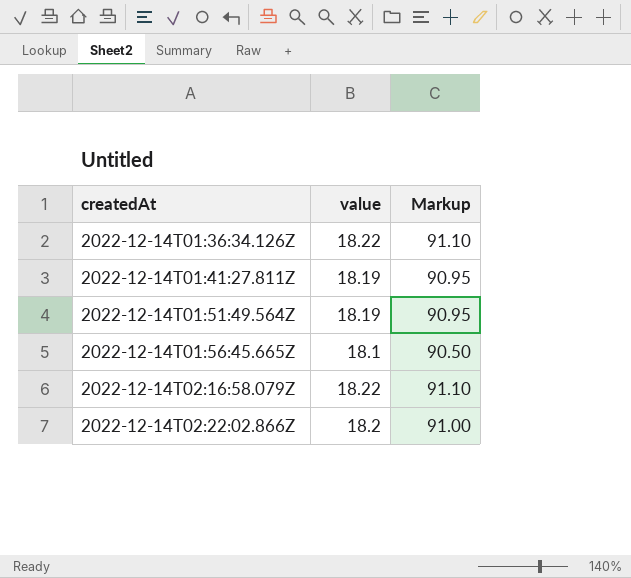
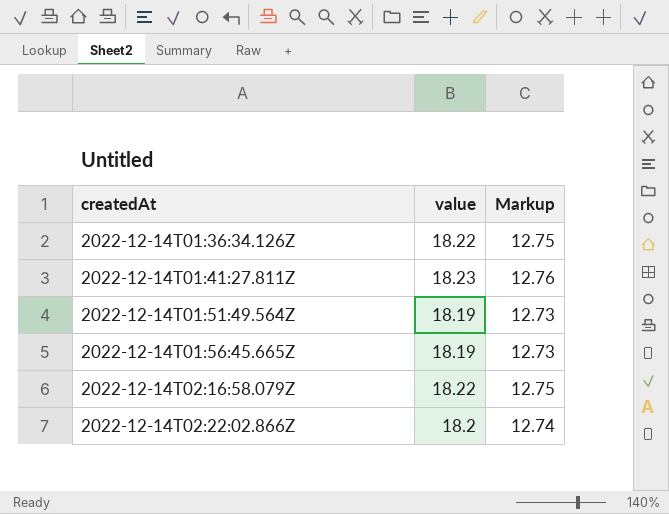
column Markup | formula: [value] * 5 -> [value] * 0.7
2022-12-14T01:41:27.811Z | value: 18.19 -> 18.23
2022-12-14T01:56:45.665Z | value: 18.1 -> 18.19

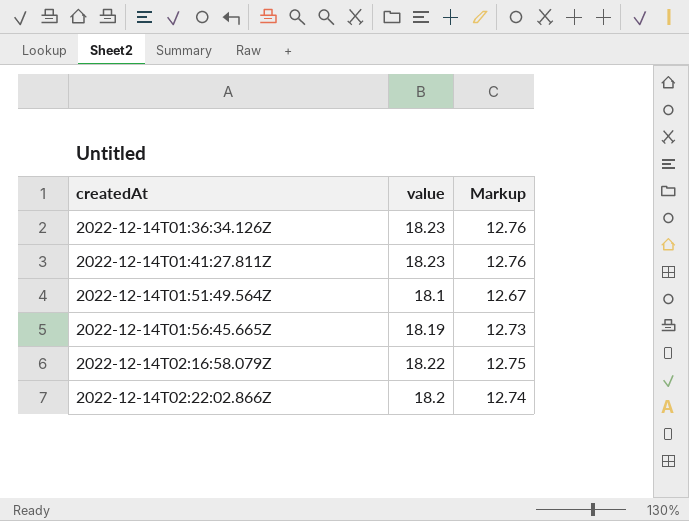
2022-12-14T01:36:34.126Z | value: 18.22 -> 18.23
2022-12-14T01:36:34.126Z | Markup: 12.75 -> 12.76
2022-12-14T01:51:49.564Z | value: 18.19 -> 18.1
2022-12-14T01:51:49.564Z | Markup: 12.73 -> 12.67

